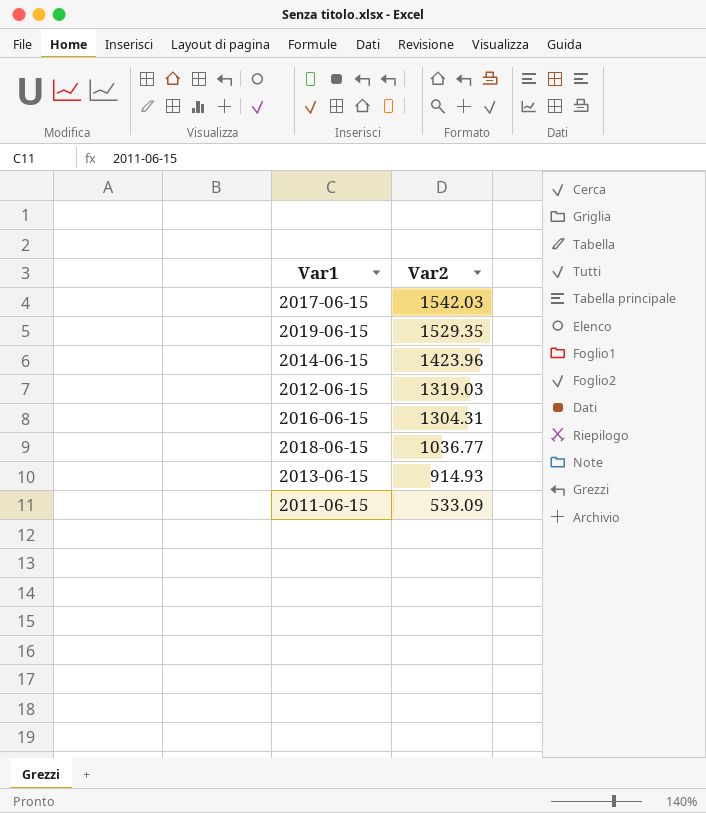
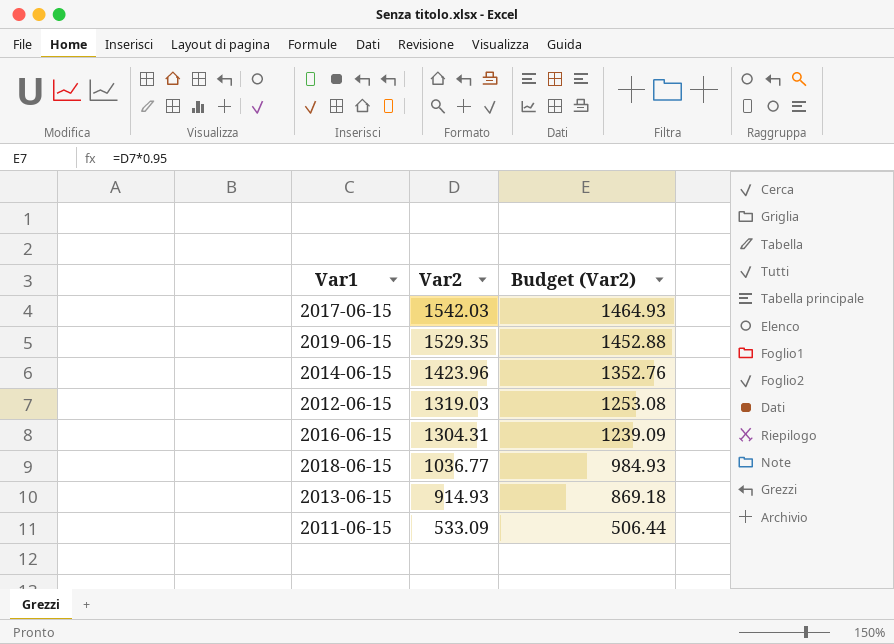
column Budget (Var2) | formula: none -> [Var2] * 0.95

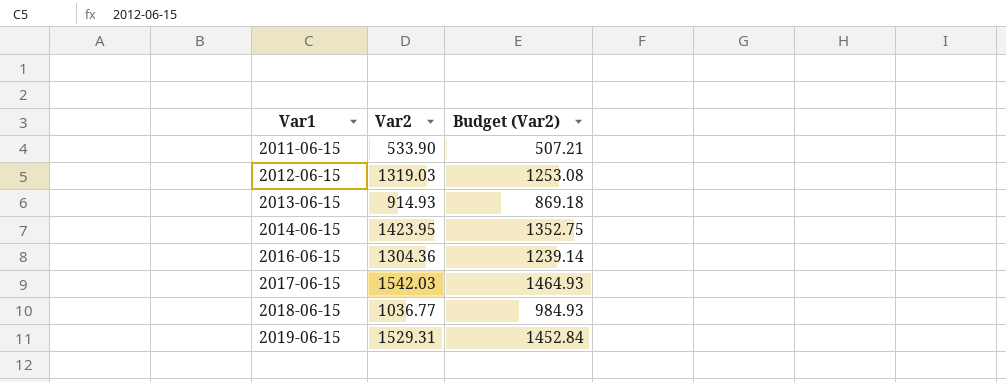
row order: Var2 descending -> Var1 ascending
2011-06-15 | Var2: 533.09 -> 533.90
2011-06-15 | Budget (Var2): 506.44 -> 507.21
2014-06-15 | Var2: 1423.96 -> 1423.95
2014-06-15 | Budget (Var2): 1352.76 -> 1352.75
2016-06-15 | Var2: 1304.31 -> 1304.36
2016-06-15 | Budget (Var2): 1239.09 -> 1239.14
2019-06-15 | Var2: 1529.35 -> 1529.31
2019-06-15 | Budget (Var2): 1452.88 -> 1452.84

